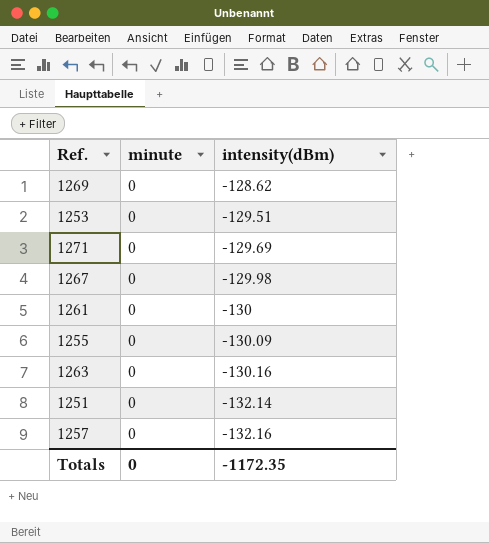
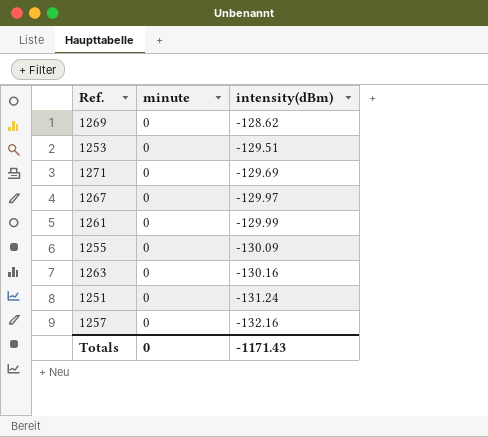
1267 | intensity(dBm): -129.98 -> -129.97
1261 | intensity(dBm): -130 -> -129.99
1251 | intensity(dBm): -132.14 -> -131.24
Totals | intensity(dBm): -1172.35 -> -1171.43

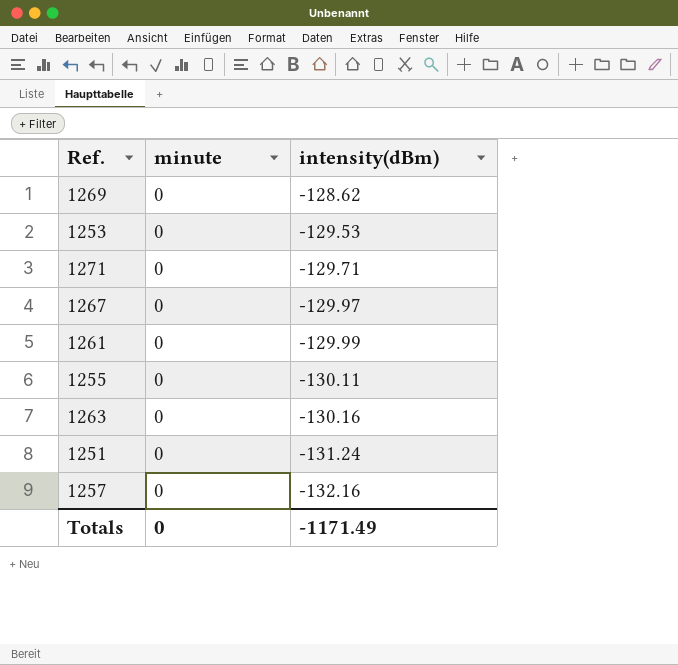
1253 | intensity(dBm): -129.51 -> -129.53
1271 | intensity(dBm): -129.69 -> -129.71
1255 | intensity(dBm): -130.09 -> -130.11
Totals | intensity(dBm): -1171.43 -> -1171.49

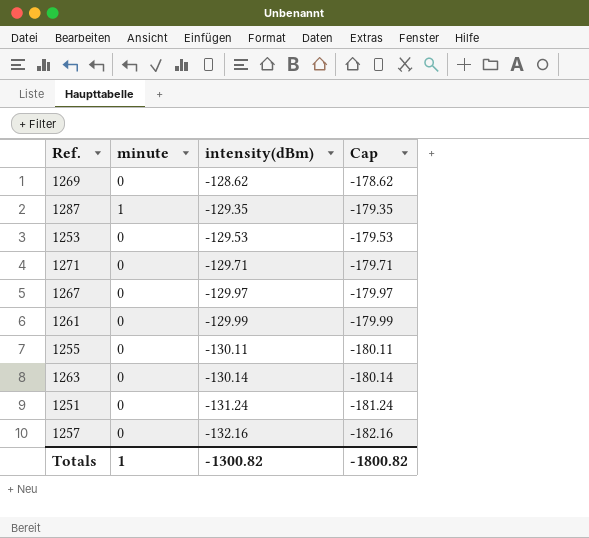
column Cap | formula: none -> [intensity(dBm)] - 50
row 1287: none -> 1 | -129.35 | -179.35
1263 | intensity(dBm): -130.16 -> -130.14
Totals | minute: 0 -> 1
Totals | intensity(dBm): -1171.49 -> -1300.82

